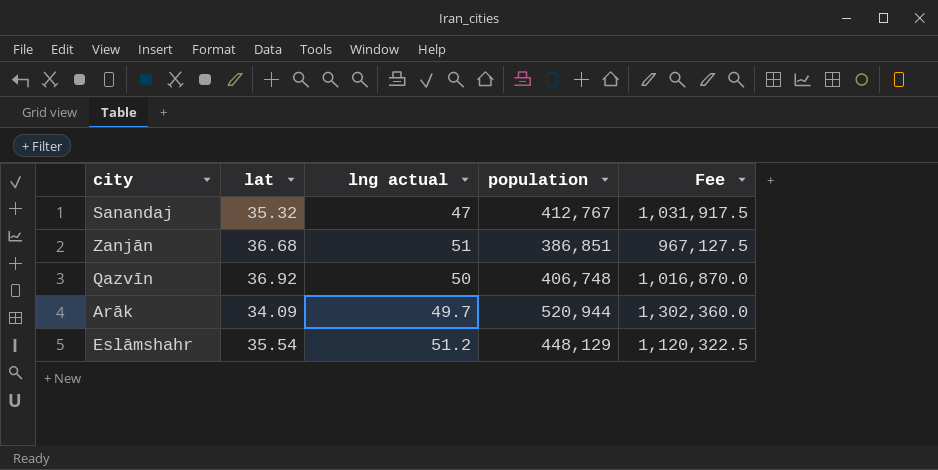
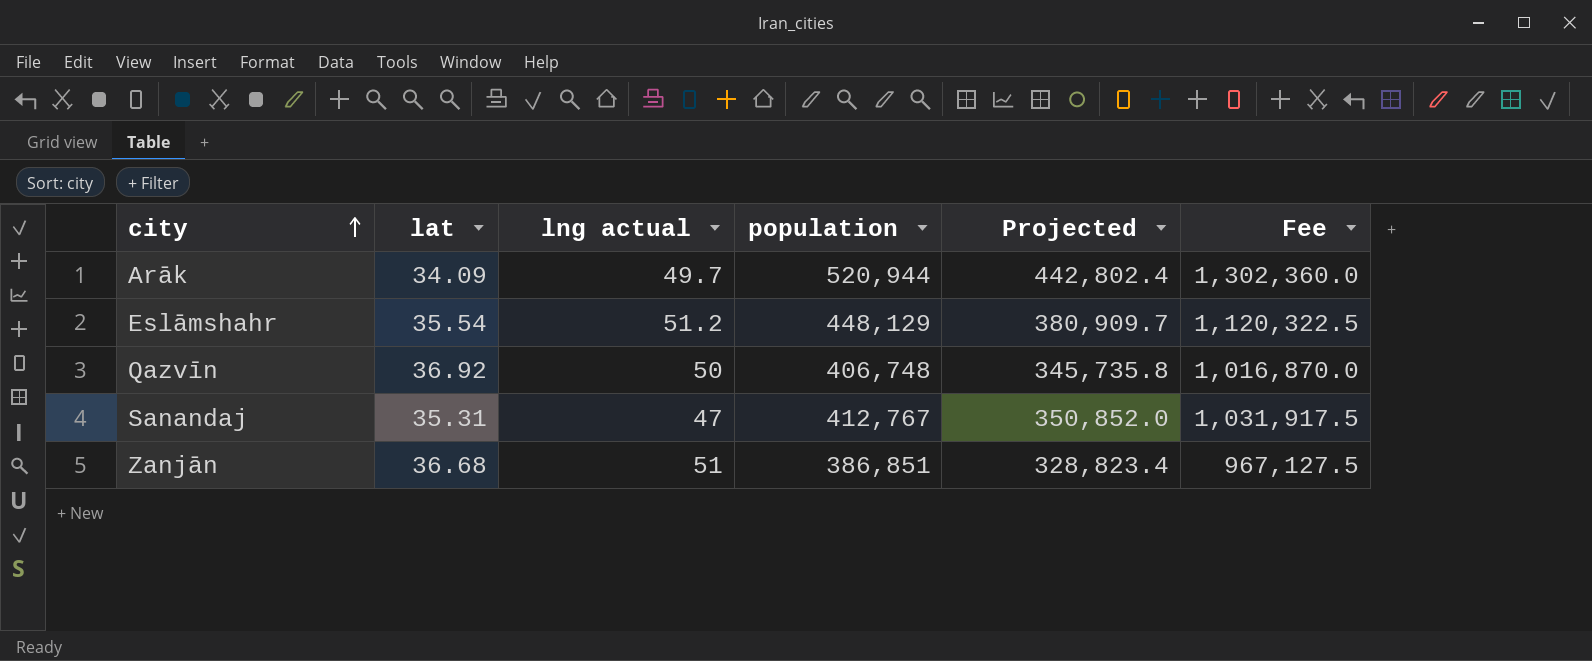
row order: none -> city ascending
column Projected | formula: none -> [population] * 0.85
Sanandaj | lat: 35.32 -> 35.31

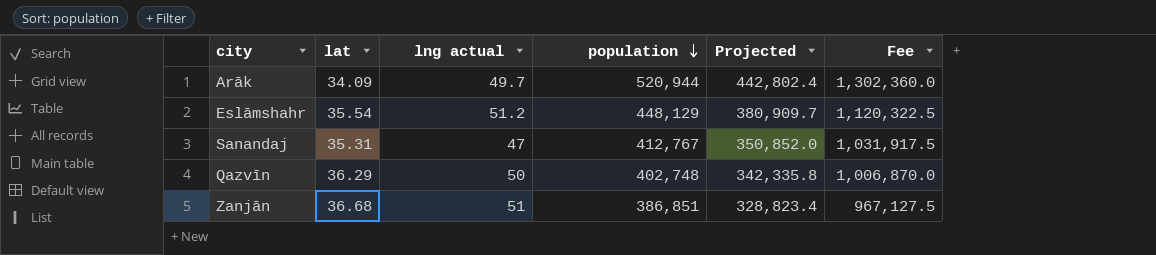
row order: city ascending -> population descending
Qazvīn | lat: 36.92 -> 36.29
Qazvīn | population: 406,748 -> 402,748
Qazvīn | Projected: 345,735.8 -> 342,335.8
Qazvīn | Fee: 1,016,870.0 -> 1,006,870.0

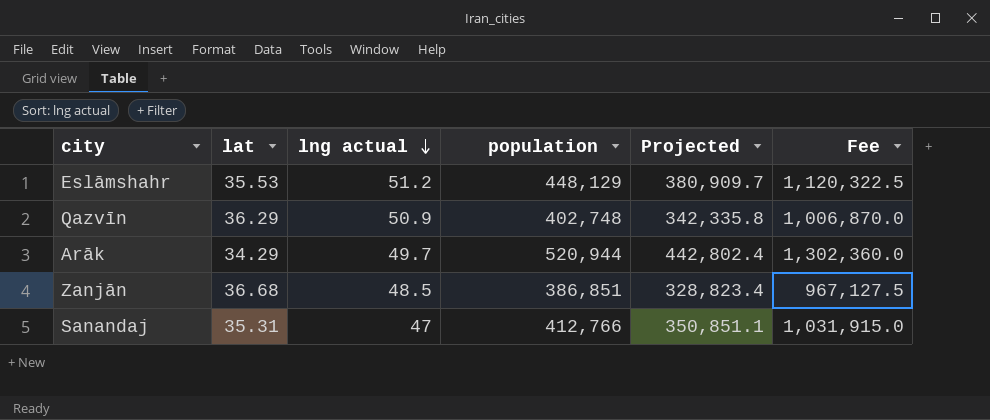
row order: population descending -> lng actual descending
Eslāmshahr | lat: 35.54 -> 35.53
Qazvīn | lng actual: 50 -> 50.9
Arāk | lat: 34.09 -> 34.29
Zanjān | lng actual: 51 -> 48.5
Sanandaj | population: 412,767 -> 412,766
Sanandaj | Projected: 350,852.0 -> 350,851.1
Sanandaj | Fee: 1,031,917.5 -> 1,031,915.0

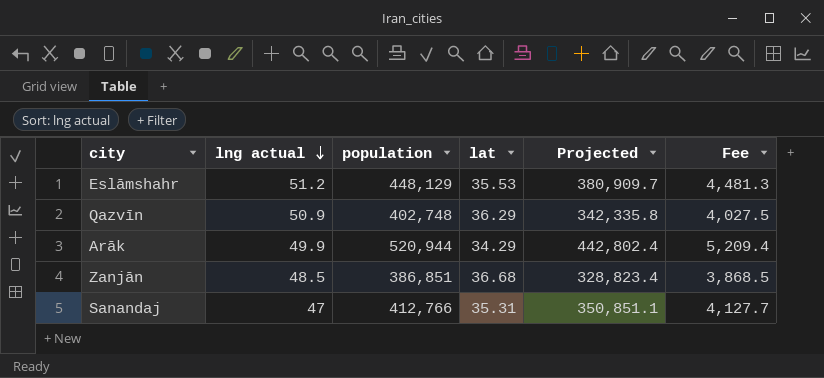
column lat | position: 2 -> 4
column Fee | formula: [population] * 2.5 -> [population] * 0.01
Arāk | lng actual: 49.7 -> 49.9

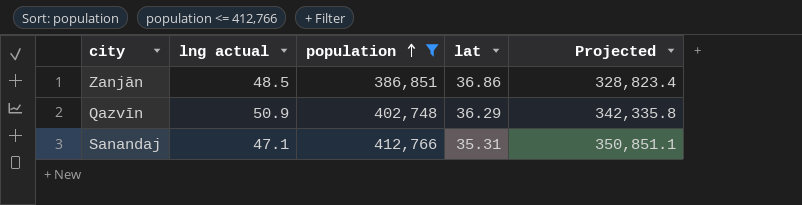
filter: none -> population <= 412,766
row order: lng actual descending -> population ascending
column Fee | formula: [population] * 0.01 -> none
Zanjān | lat: 36.68 -> 36.86
Sanandaj | lng actual: 47 -> 47.1

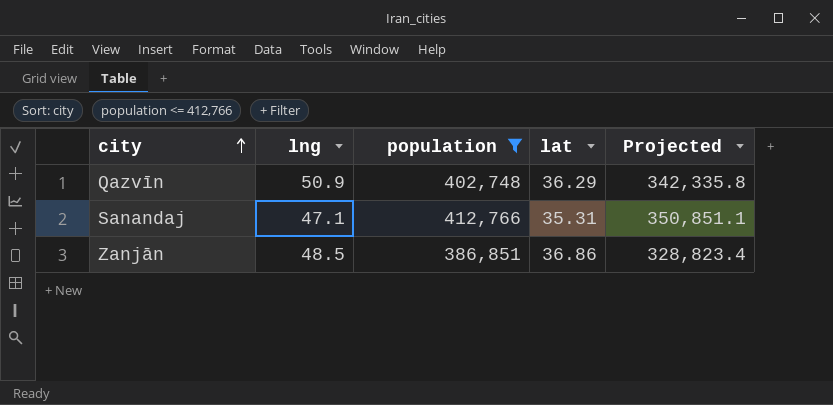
row order: population ascending -> city ascending
column name: lng actual -> lng

